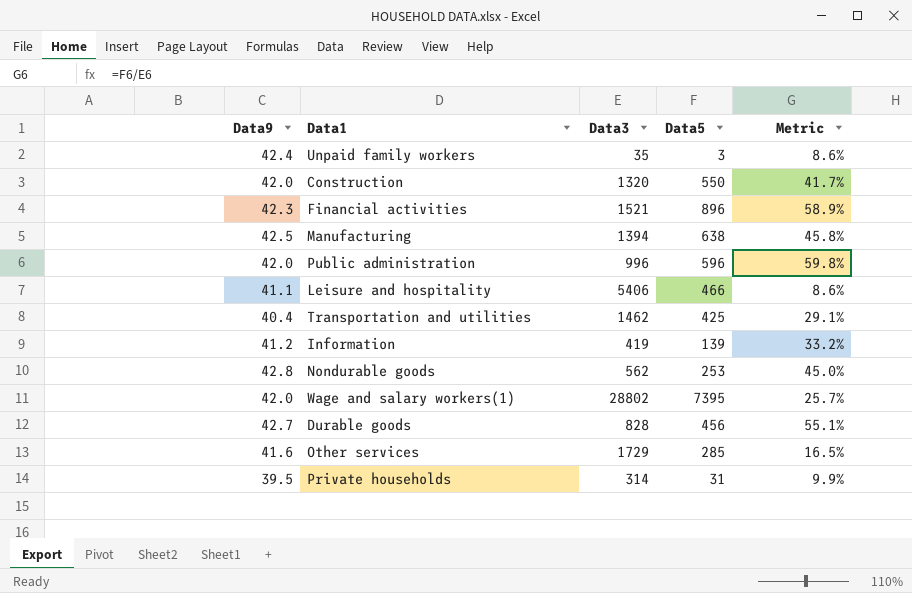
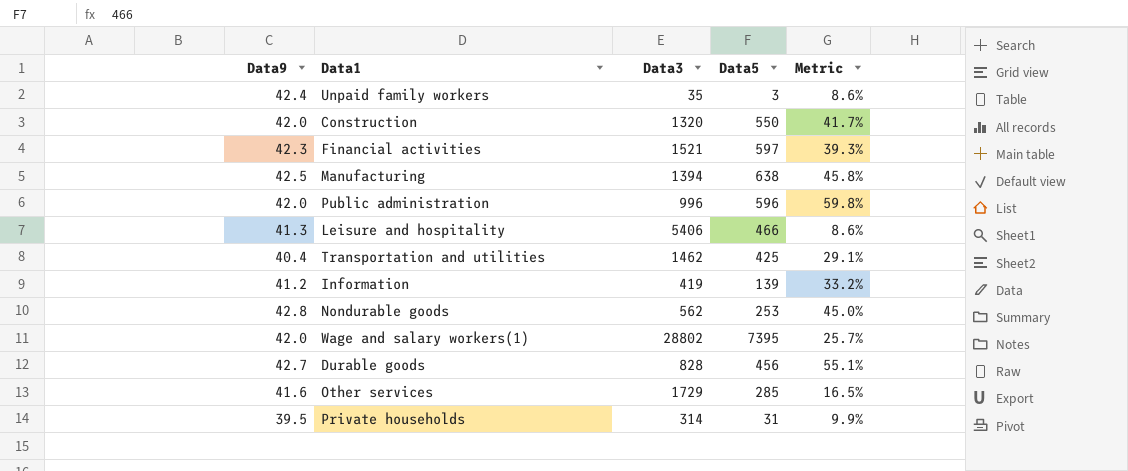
Financial activities | Data5: 896 -> 597
Financial activities | Metric: 58.9% -> 39.3%
Leisure and hospitality | Data9: 41.1 -> 41.3

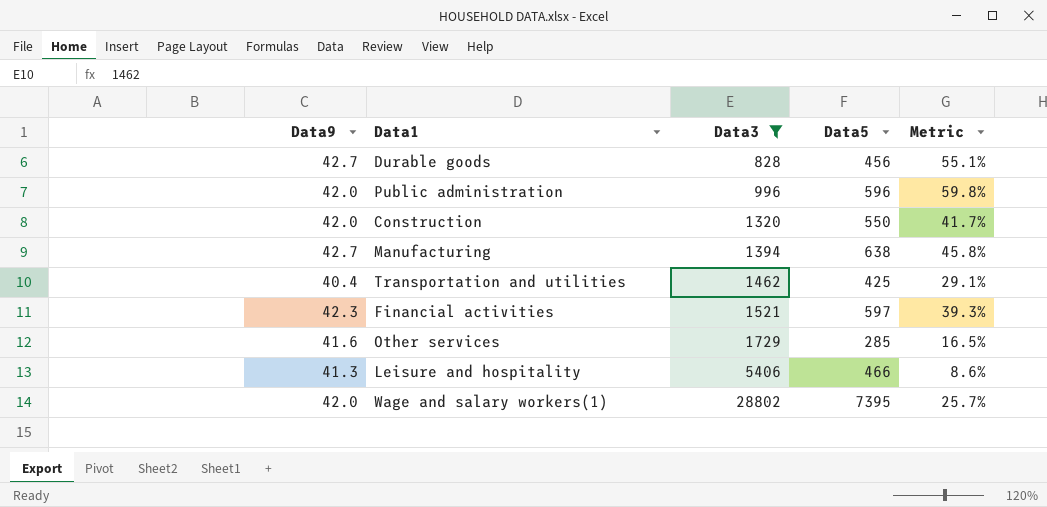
filter: none -> Data3 >= 828
row order: none -> Data3 ascending
Manufacturing | Data9: 42.5 -> 42.7

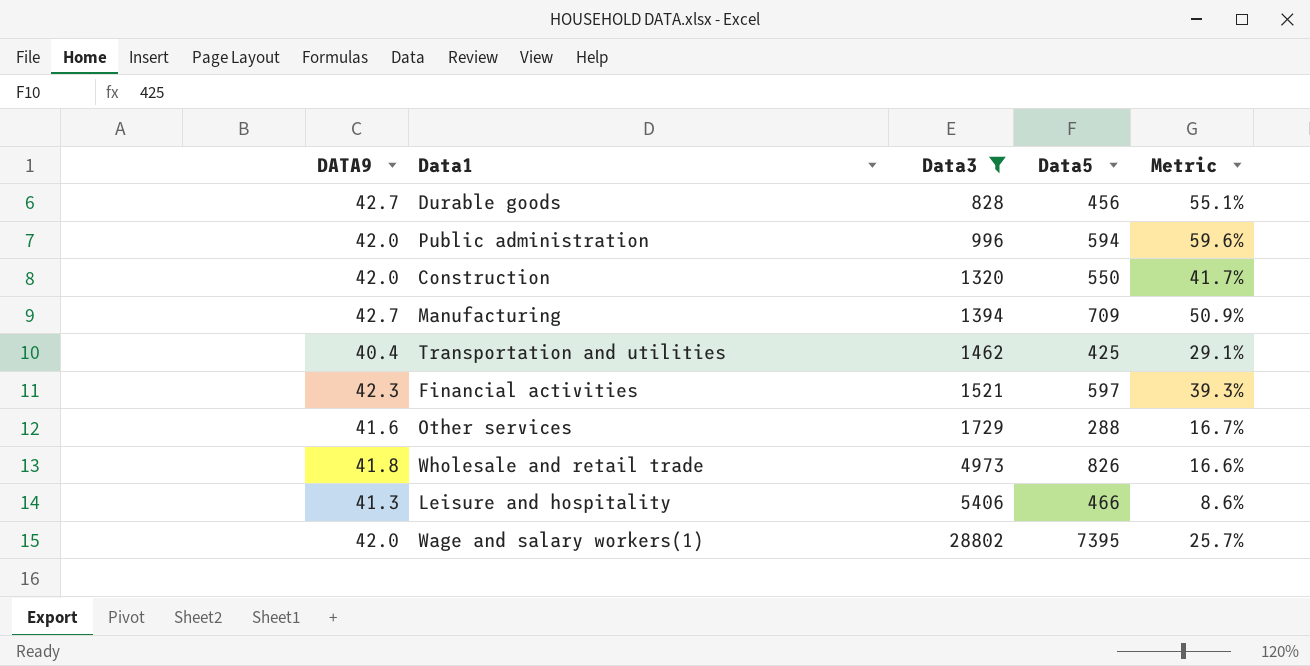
column name: Data9 -> DATA9
Public administration | Data5: 596 -> 594
Public administration | Metric: 59.8% -> 59.6%
Manufacturing | Data5: 638 -> 709
Manufacturing | Metric: 45.8% -> 50.9%
Other services | Data5: 285 -> 288
Other services | Metric: 16.5% -> 16.7%
row Wholesale and retail trade: none -> 41.8 | 4973 | 826 | 16.6%

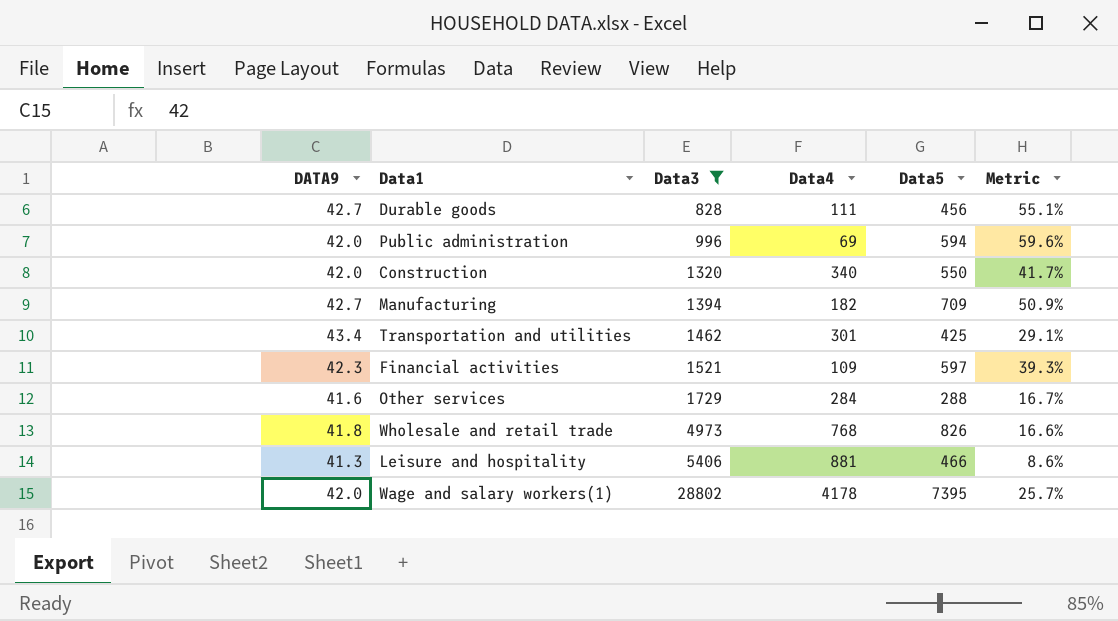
column Data4 | position: none -> 4
Transportation and utilities | DATA9: 40.4 -> 43.4

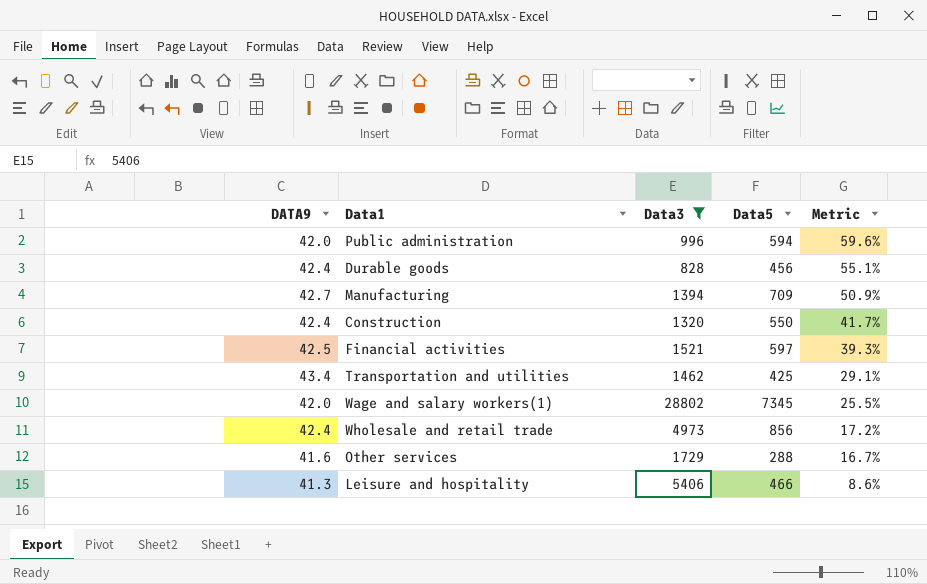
row order: Data3 ascending -> Metric descending
column Data4 | position: 4 -> none
Durable goods | DATA9: 42.7 -> 42.4
Construction | DATA9: 42.0 -> 42.4
Financial activities | DATA9: 42.3 -> 42.5
Wage and salary workers(1) | Data5: 7395 -> 7345
Wage and salary workers(1) | Metric: 25.7% -> 25.5%
Wholesale and retail trade | DATA9: 41.8 -> 42.4
Wholesale and retail trade | Data5: 826 -> 856
Wholesale and retail trade | Metric: 16.6% -> 17.2%

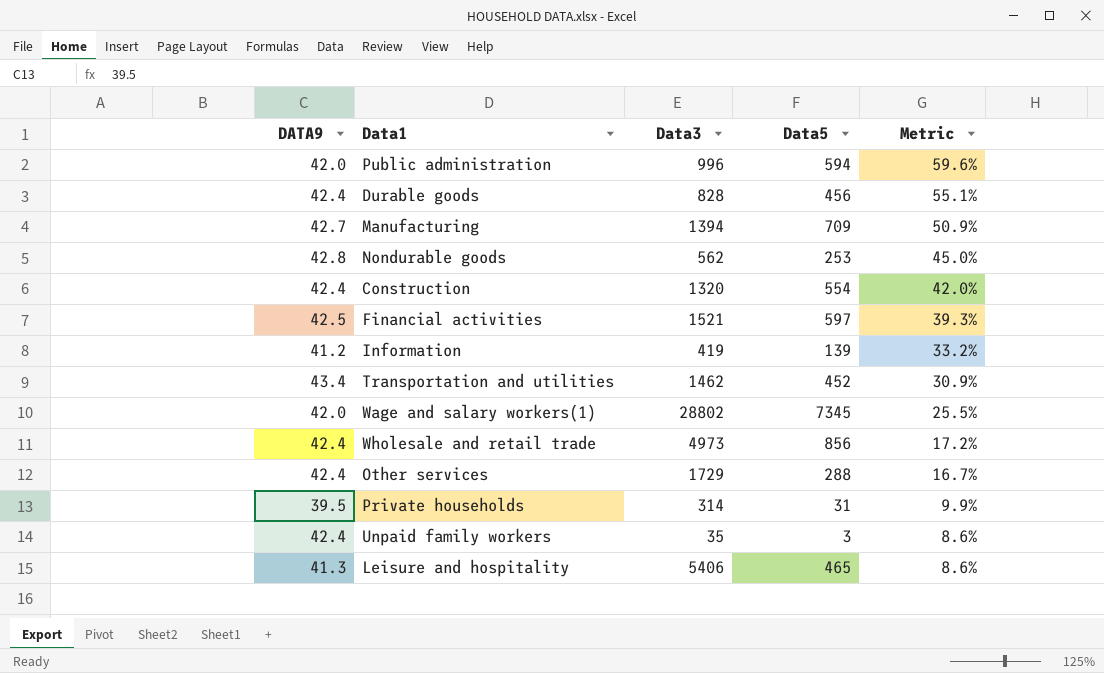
filter: Data3 >= 828 -> none
Construction | Data5: 550 -> 554
Construction | Metric: 41.7% -> 42.0%
Transportation and utilities | Data5: 425 -> 452
Transportation and utilities | Metric: 29.1% -> 30.9%
Other services | DATA9: 41.6 -> 42.4
Leisure and hospitality | Data5: 466 -> 465

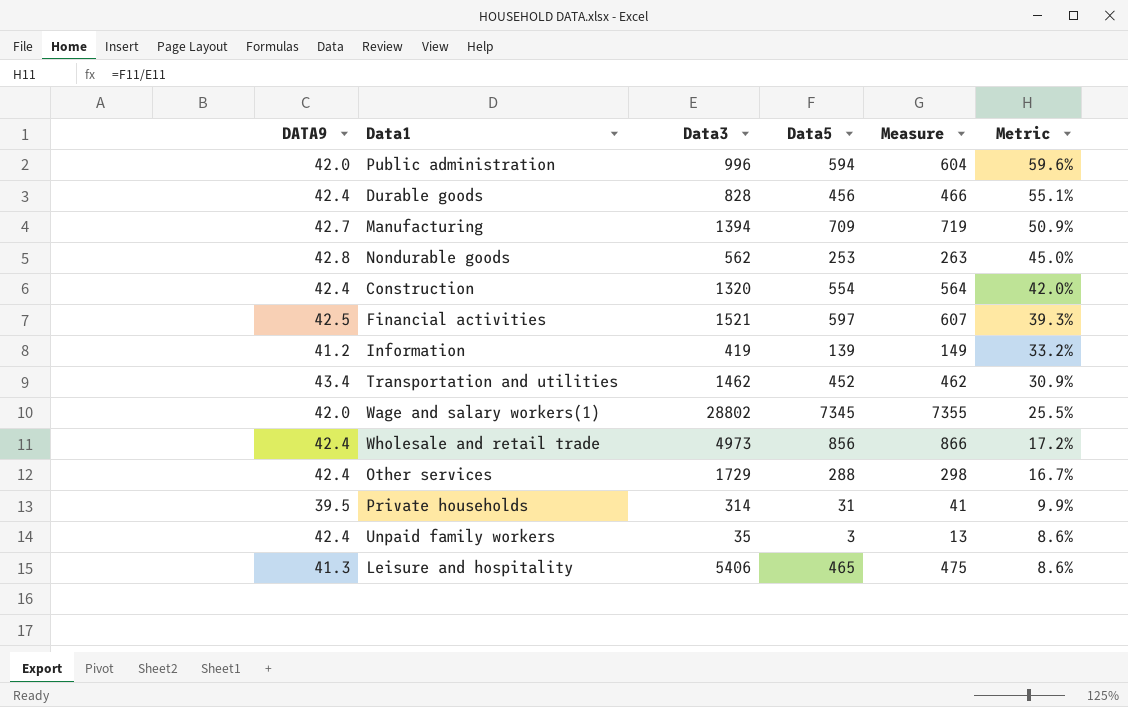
column Measure | formula: none -> [Data5] + 10

